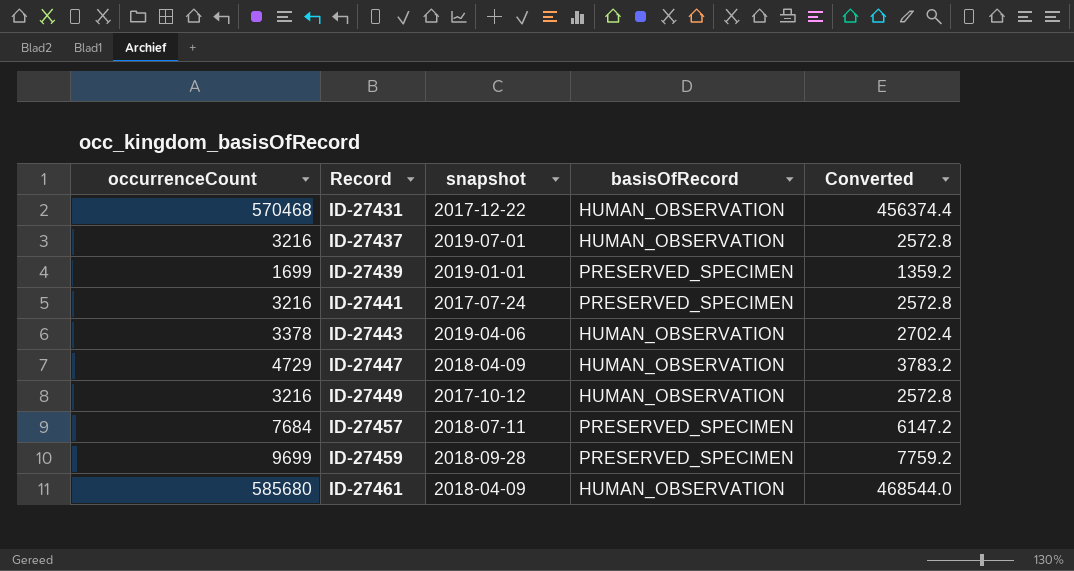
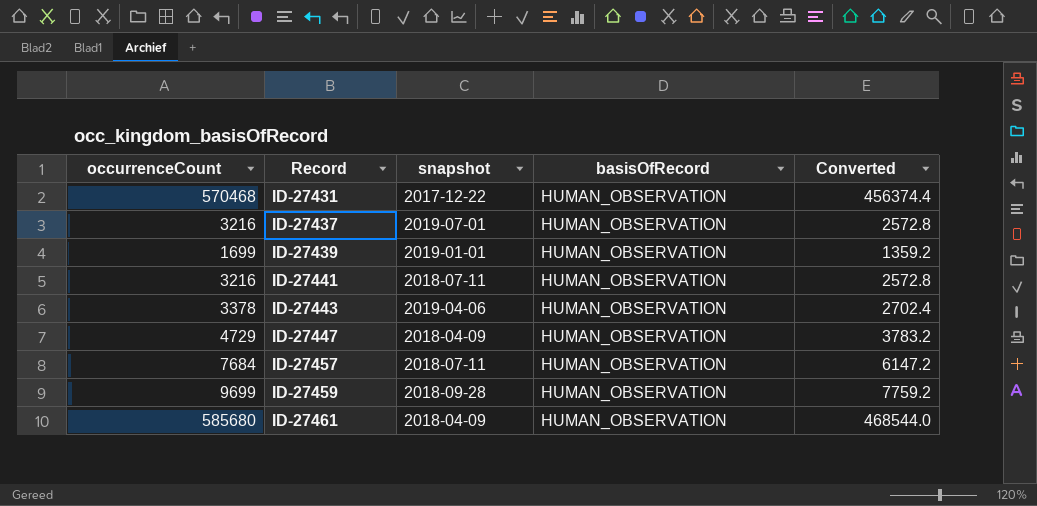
row ID-27449: 3216 | 2017-10-12 | HUMAN_OBSERVATION | 2572.8 -> none
ID-27439 | basisOfRecord: PRESERVED_SPECIMEN -> HUMAN_OBSERVATION
ID-27441 | snapshot: 2017-07-24 -> 2018-07-11
ID-27441 | basisOfRecord: PRESERVED_SPECIMEN -> HUMAN_OBSERVATION
ID-27457 | basisOfRecord: PRESERVED_SPECIMEN -> HUMAN_OBSERVATION
ID-27459 | basisOfRecord: PRESERVED_SPECIMEN -> HUMAN_OBSERVATION

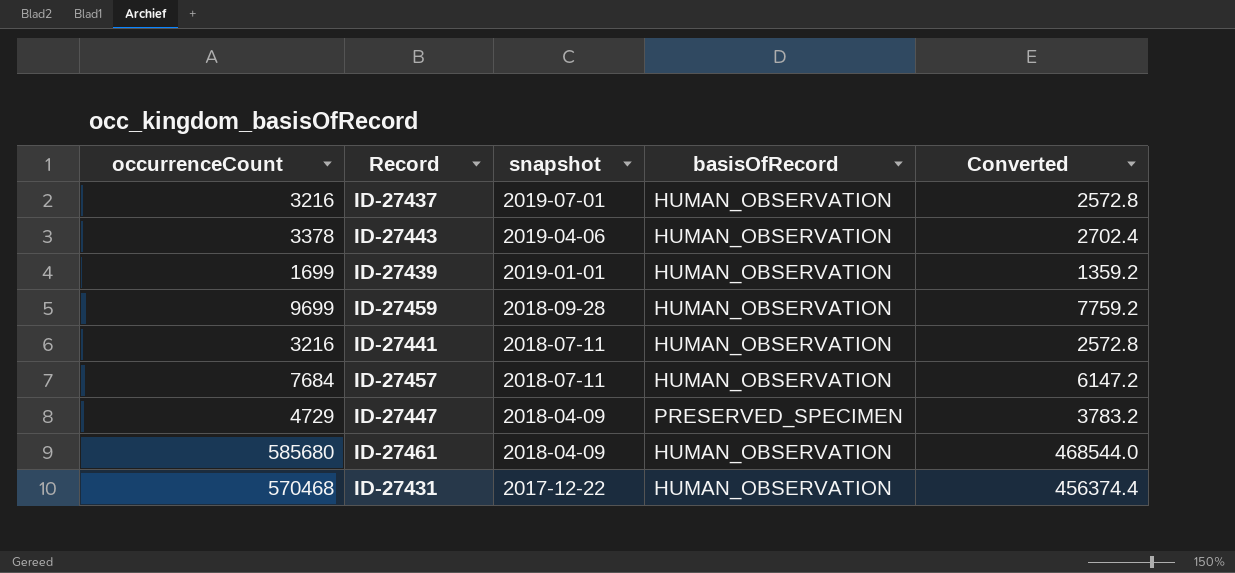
row order: Record ascending -> snapshot descending
ID-27447 | basisOfRecord: HUMAN_OBSERVATION -> PRESERVED_SPECIMEN

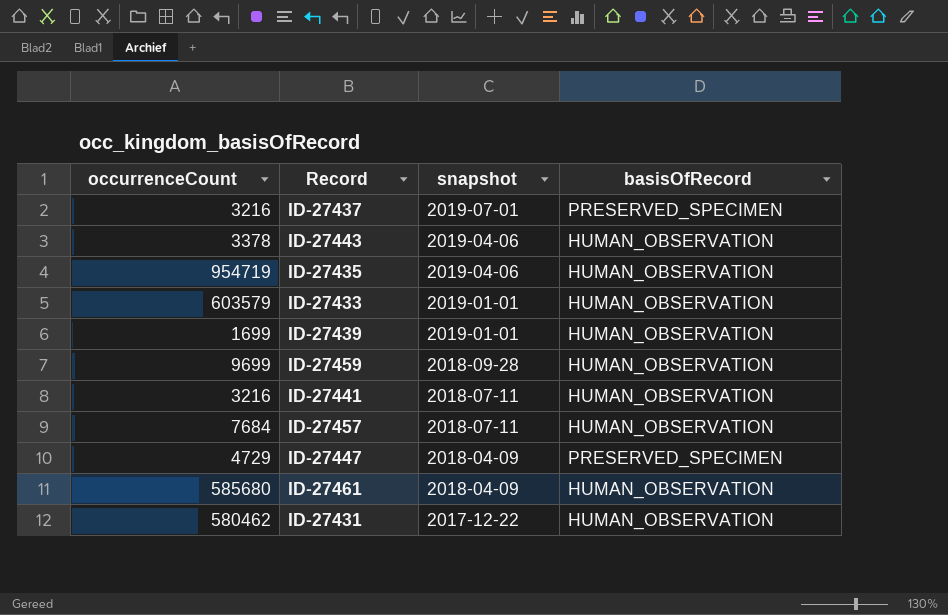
column Converted | formula: [occurrenceCount] * 0.8 -> none
ID-27437 | basisOfRecord: HUMAN_OBSERVATION -> PRESERVED_SPECIMEN
row ID-27435: none -> 954719 | 2019-04-06 | HUMAN_OBSERVATION
row ID-27433: none -> 603579 | 2019-01-01 | HUMAN_OBSERVATION
ID-27431 | occurrenceCount: 570468 -> 580462

